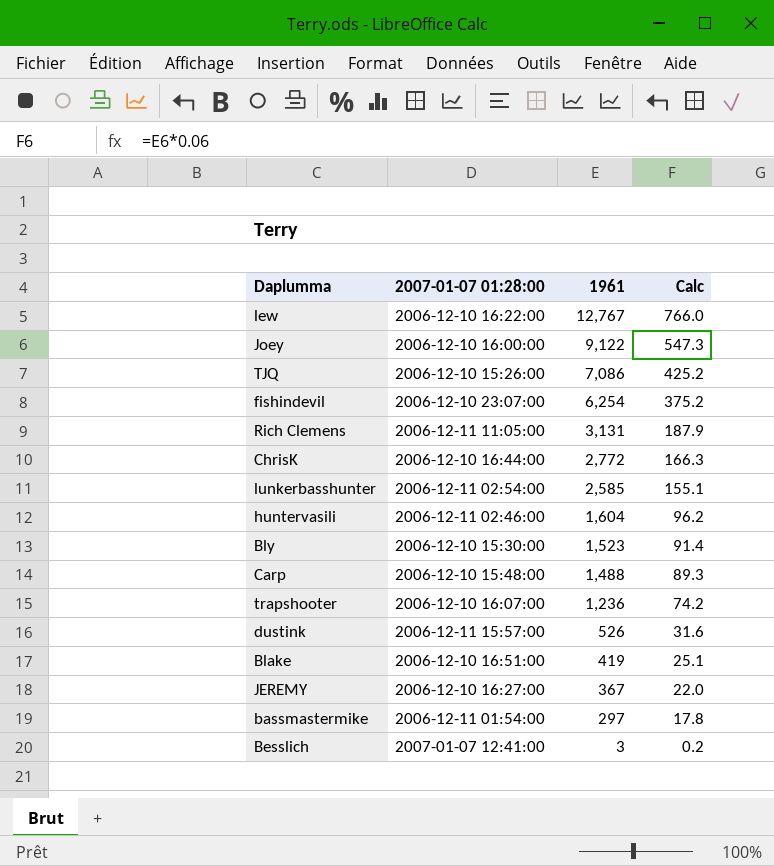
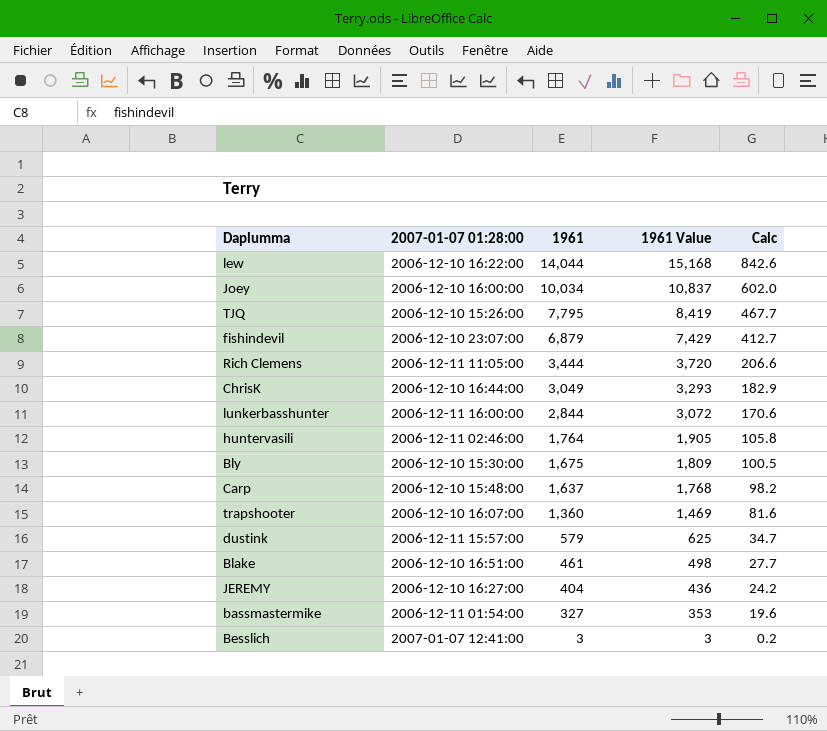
column 1961 Value | formula: none -> [1961] * 1.08
lew | 1961: 12,767 -> 14,044
lew | Calc: 766.0 -> 842.6
Joey | 1961: 9,122 -> 10,034
Joey | Calc: 547.3 -> 602.0
TJQ | 1961: 7,086 -> 7,795
TJQ | Calc: 425.2 -> 467.7
fishindevil | 1961: 6,254 -> 6,879
fishindevil | Calc: 375.2 -> 412.7
Rich Clemens | 1961: 3,131 -> 3,444
Rich Clemens | Calc: 187.9 -> 206.6
ChrisK | 1961: 2,772 -> 3,049
ChrisK | Calc: 166.3 -> 182.9
lunkerbasshunter | 2007-01-07 01:28:00: 2006-12-11 02:54:00 -> 2006-12-11 16:00:00
lunkerbasshunter | 1961: 2,585 -> 2,844
lunkerbasshunter | Calc: 155.1 -> 170.6
huntervasili | 1961: 1,604 -> 1,764
huntervasili | Calc: 96.2 -> 105.8
Bly | 1961: 1,523 -> 1,675
Bly | Calc: 91.4 -> 100.5
Carp | 1961: 1,488 -> 1,637
Carp | Calc: 89.3 -> 98.2
trapshooter | 1961: 1,236 -> 1,360
trapshooter | Calc: 74.2 -> 81.6
dustink | 1961: 526 -> 579
dustink | Calc: 31.6 -> 34.7
Blake | 1961: 419 -> 461
Blake | Calc: 25.1 -> 27.7
JEREMY | 1961: 367 -> 404
JEREMY | Calc: 22.0 -> 24.2
bassmastermike | 1961: 297 -> 327
bassmastermike | Calc: 17.8 -> 19.6

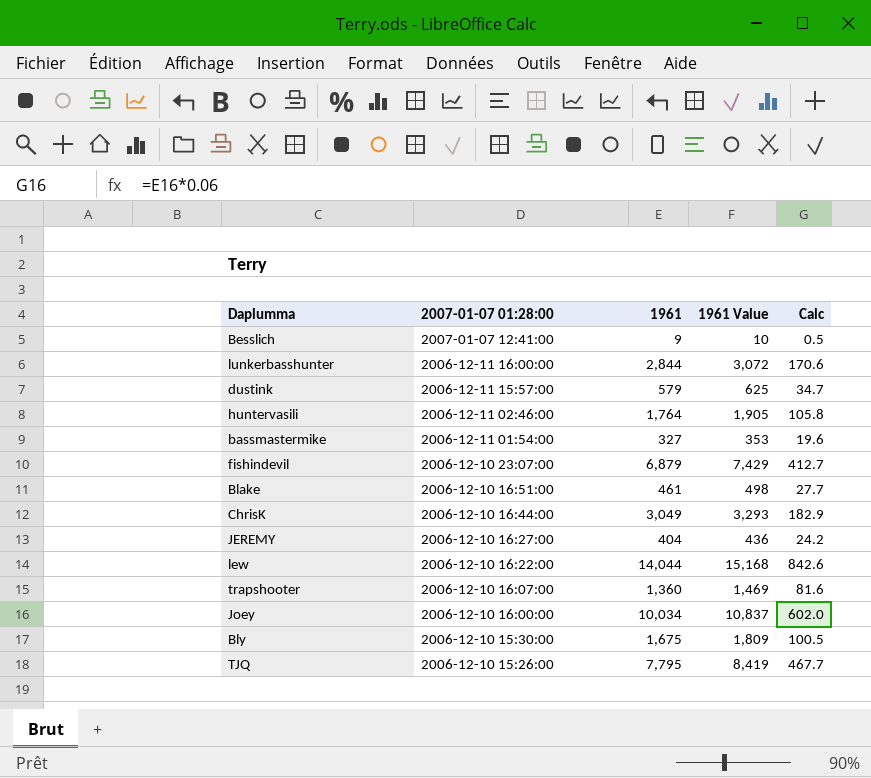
row order: 1961 descending -> 2007-01-07 01:28:00 descending
row Rich Clemens: 2006-12-11 11:05:00 | 3,444 | 3,720 | 206.6 -> none
row Carp: 2006-12-10 15:48:00 | 1,637 | 1,768 | 98.2 -> none
Besslich | 1961: 3 -> 9
Besslich | 1961 Value: 3 -> 10
Besslich | Calc: 0.2 -> 0.5

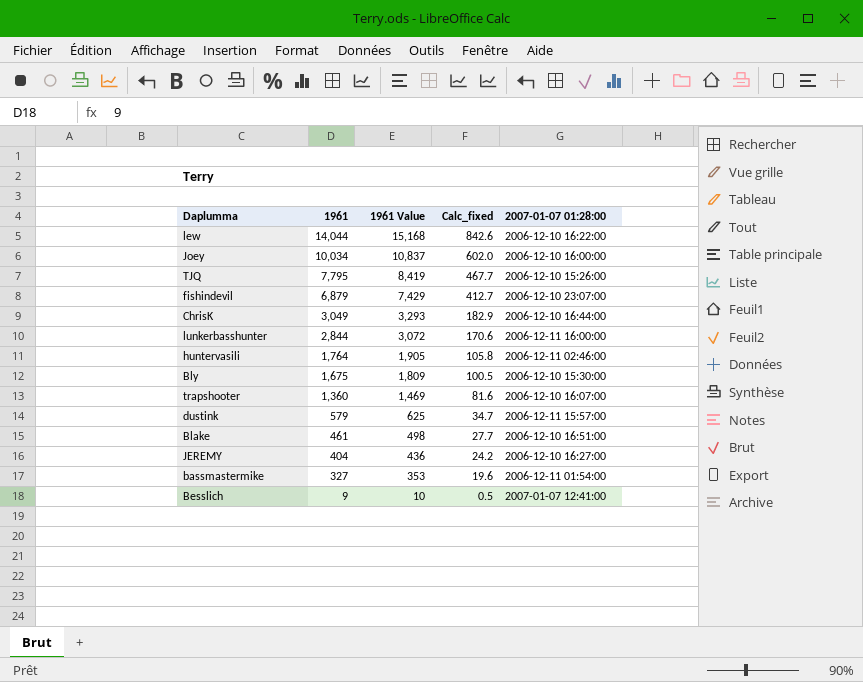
row order: 2007-01-07 01:28:00 descending -> 1961 descending
column name: Calc -> Calc_fixed
column 2007-01-07 01:28:00 | position: 2 -> 5

